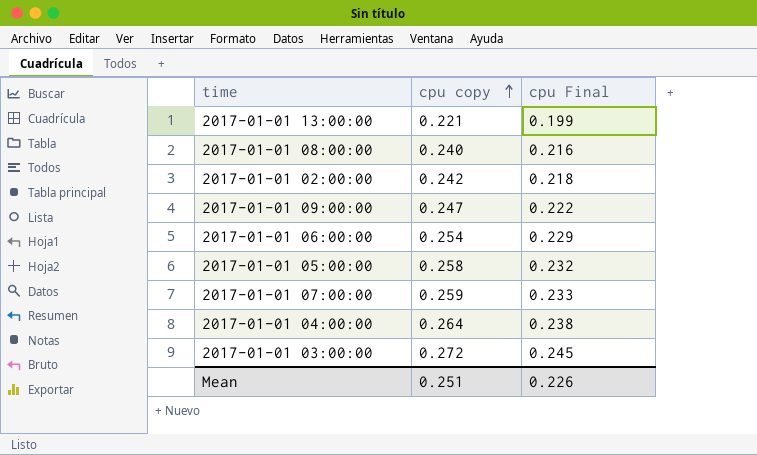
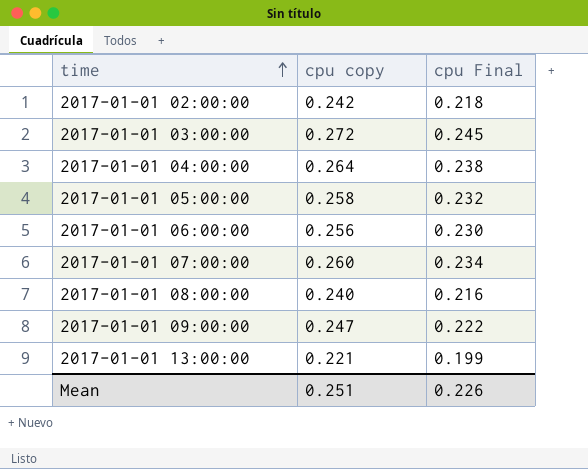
row order: cpu copy ascending -> time ascending
2017-01-01 06:00:00 | cpu copy: 0.254 -> 0.256
2017-01-01 06:00:00 | cpu Final: 0.229 -> 0.230
2017-01-01 07:00:00 | cpu copy: 0.259 -> 0.260
2017-01-01 07:00:00 | cpu Final: 0.233 -> 0.234

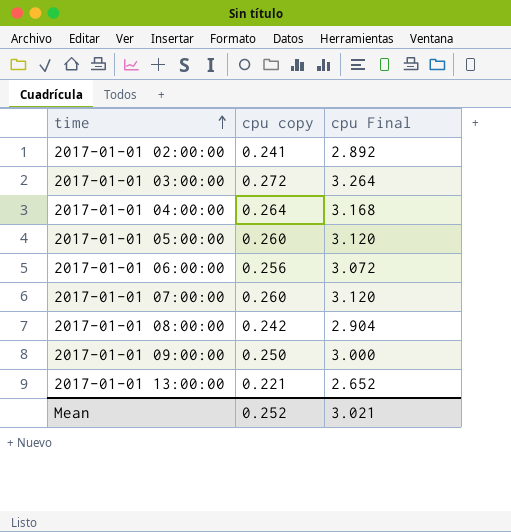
column cpu Final | formula: [cpu copy] * 0.9 -> [cpu copy] * 12
2017-01-01 02:00:00 | cpu copy: 0.242 -> 0.241
2017-01-01 05:00:00 | cpu copy: 0.258 -> 0.260
2017-01-01 08:00:00 | cpu copy: 0.240 -> 0.242
2017-01-01 09:00:00 | cpu copy: 0.247 -> 0.250
Mean | cpu copy: 0.251 -> 0.252
Mean | cpu Final: 0.226 -> 3.021

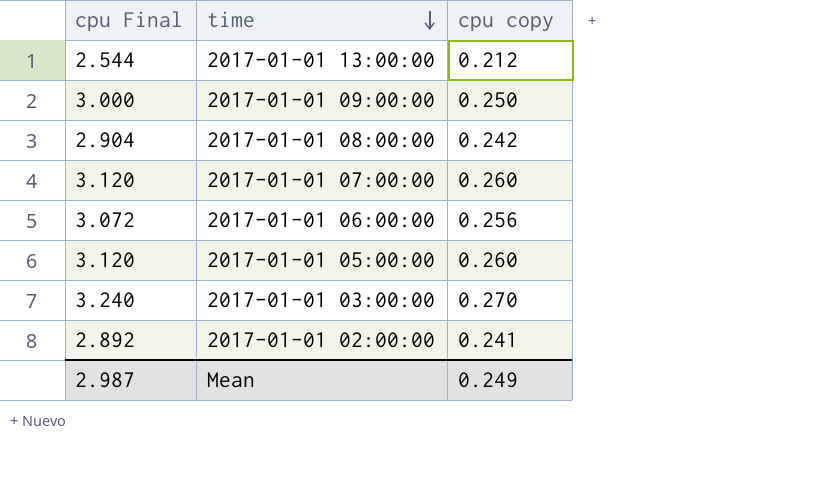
row order: time ascending -> time descending
column cpu Final | position: 3 -> 1
row 2017-01-01 04:00:00: 0.264 | 3.168 -> none
2017-01-01 13:00:00 | cpu Final: 2.652 -> 2.544
2017-01-01 13:00:00 | cpu copy: 0.221 -> 0.212
2017-01-01 03:00:00 | cpu Final: 3.264 -> 3.240
2017-01-01 03:00:00 | cpu copy: 0.272 -> 0.270
Mean | cpu Final: 3.021 -> 2.987
Mean | cpu copy: 0.252 -> 0.249

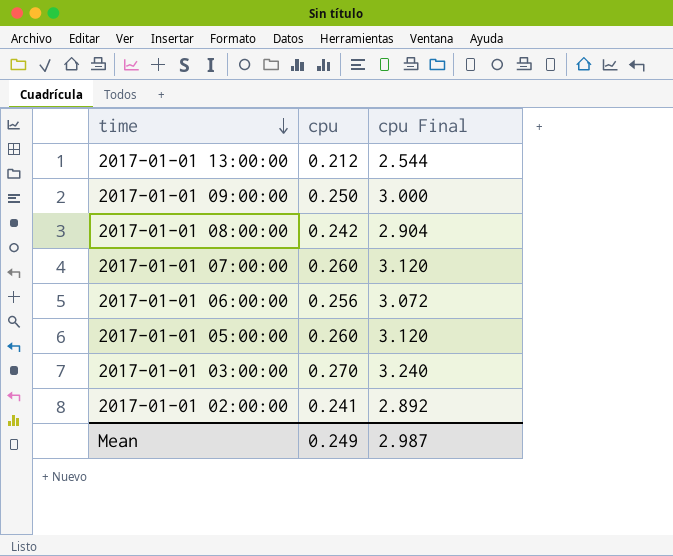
column name: cpu copy -> cpu
column cpu Final | position: 1 -> 3

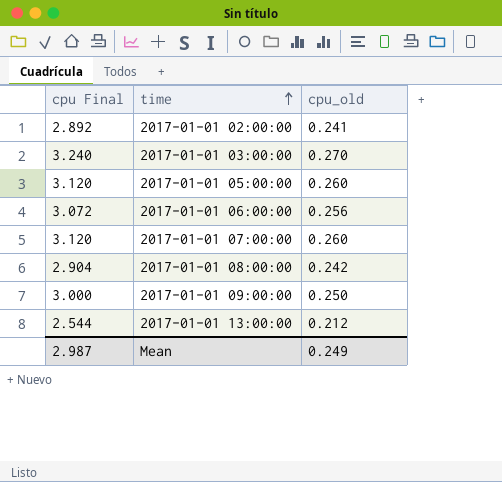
row order: time descending -> time ascending
column cpu Final | position: 3 -> 1
column name: cpu -> cpu_old

